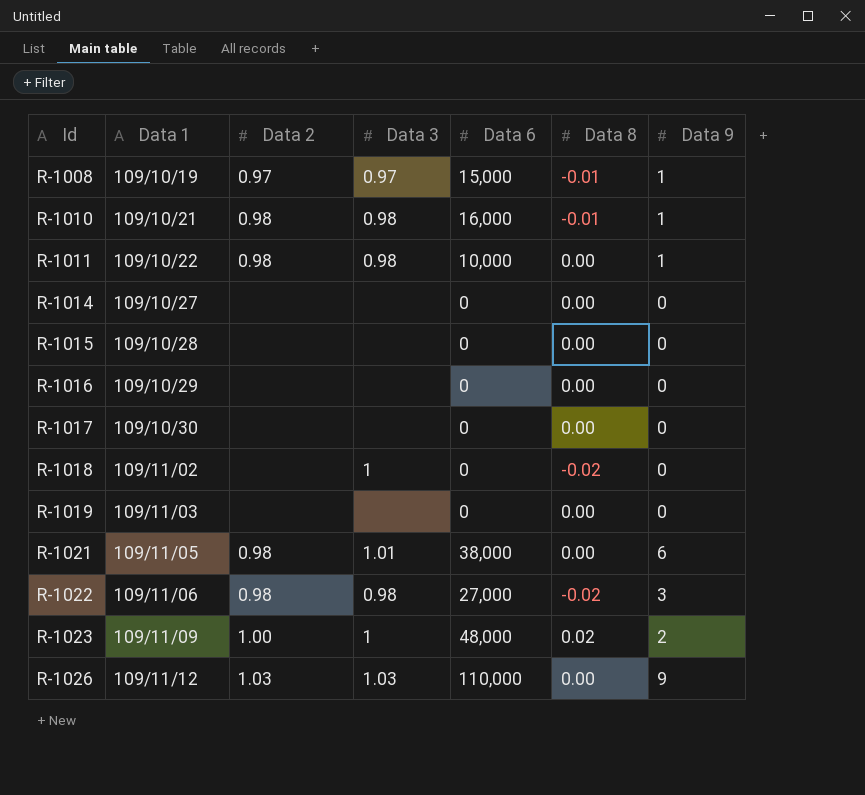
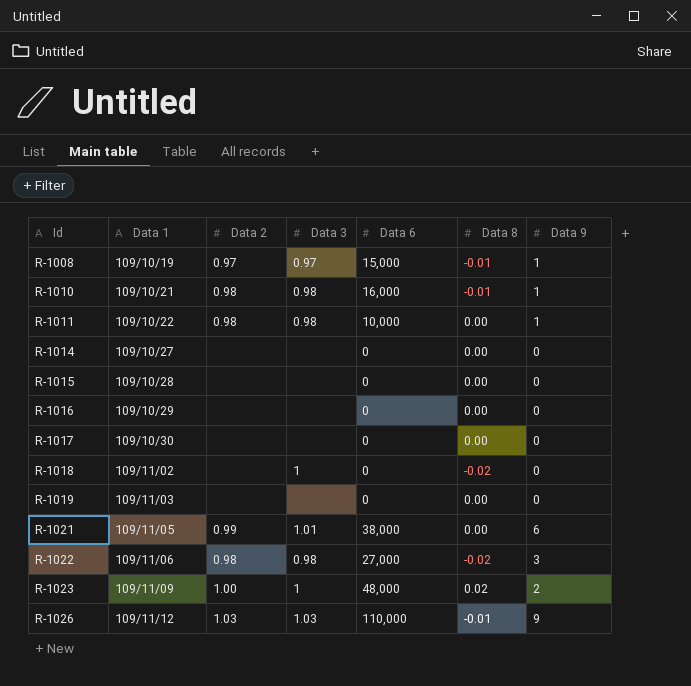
R-1021 | Data 2: 0.98 -> 0.99
R-1026 | Data 8: 0.00 -> -0.01

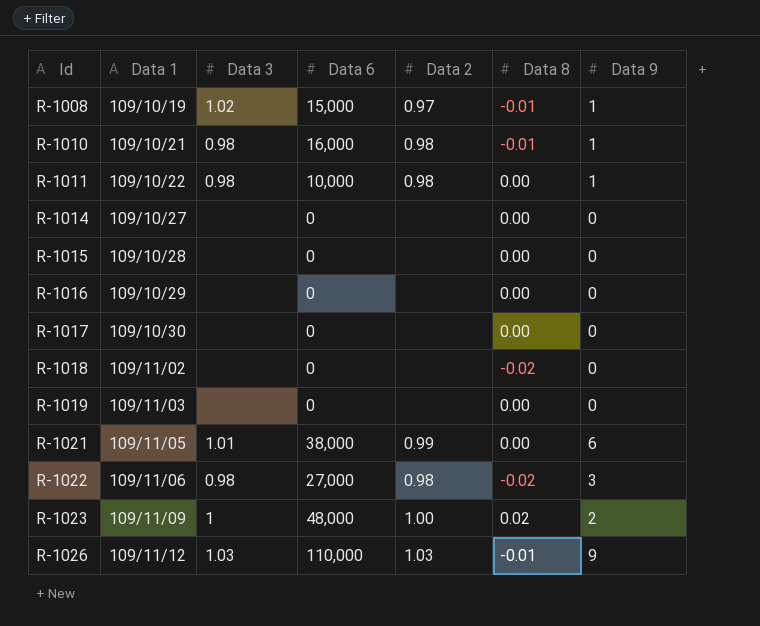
column Data 2 | position: 3 -> 5
R-1008 | Data 3: 0.97 -> 1.02
R-1018 | Data 3: 1 -> none

